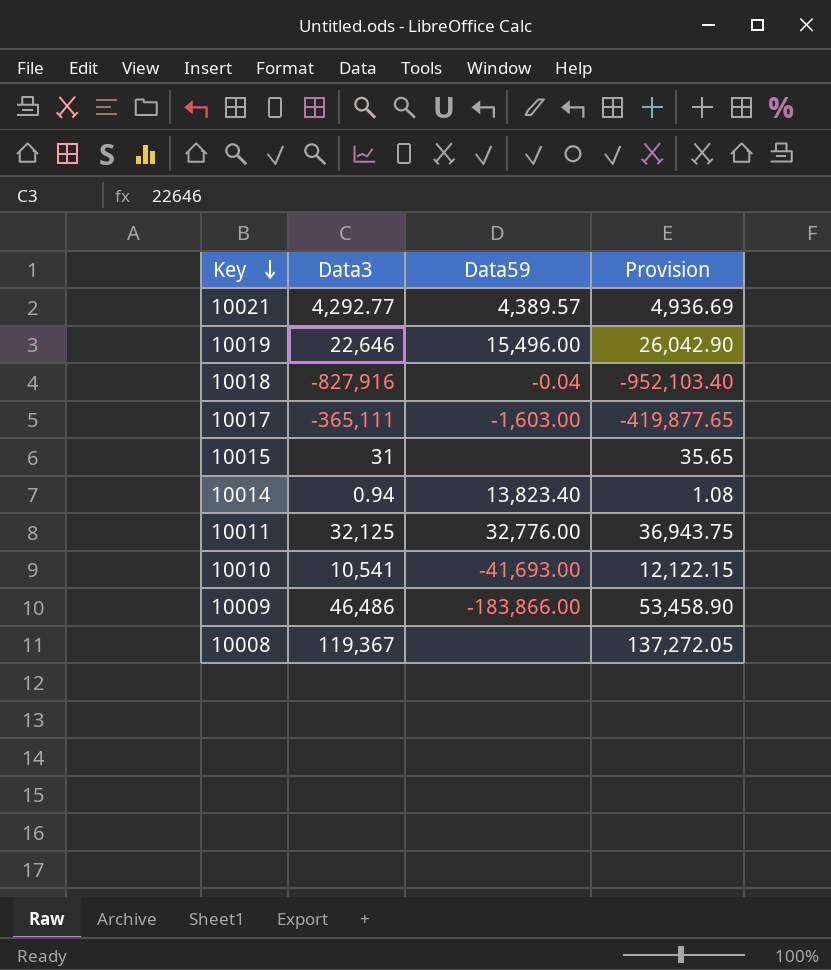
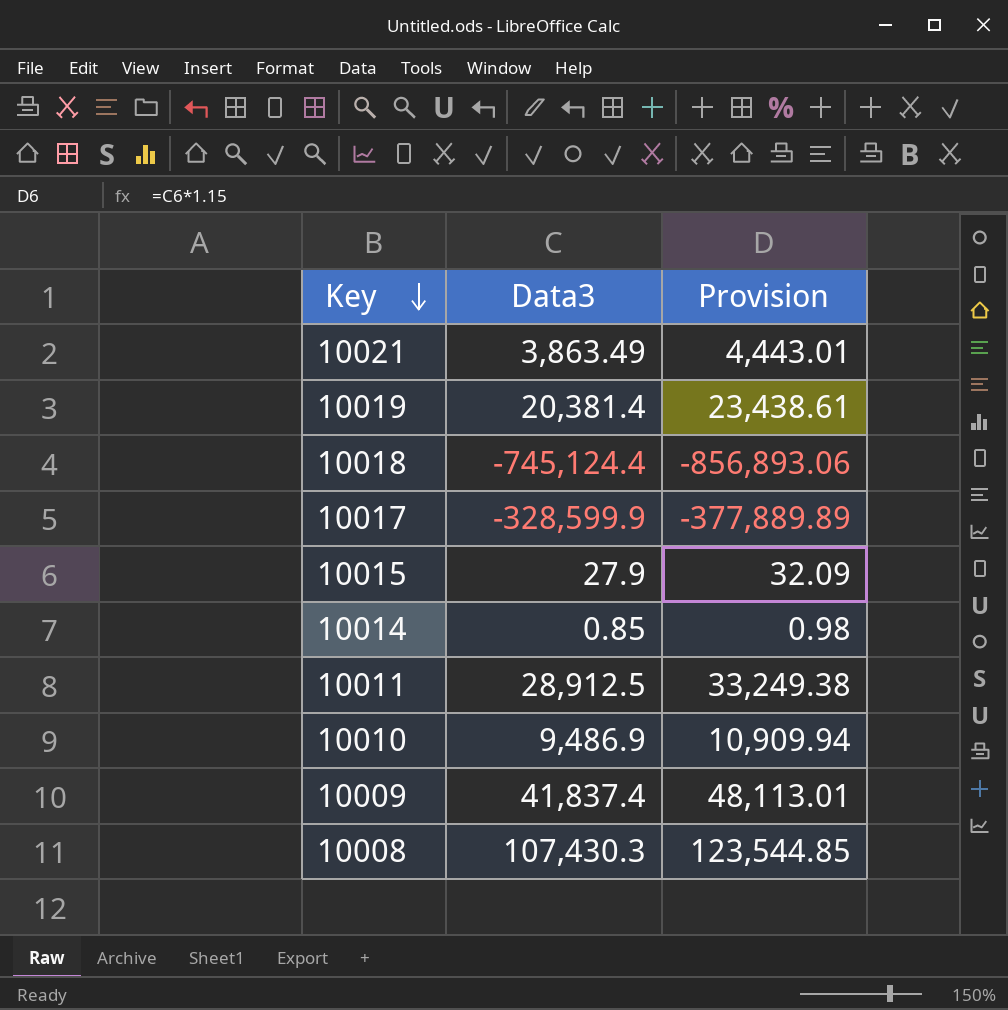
column Data59 | position: 3 -> none
10021 | Data3: 4,292.77 -> 3,863.49
10021 | Provision: 4,936.69 -> 4,443.01
10019 | Data3: 22,646 -> 20,381.4
10019 | Provision: 26,042.90 -> 23,438.61
10018 | Data3: -827,916 -> -745,124.4
10018 | Provision: -952,103.40 -> -856,893.06
10017 | Data3: -365,111 -> -328,599.9
10017 | Provision: -419,877.65 -> -377,889.89
10015 | Data3: 31 -> 27.9
10015 | Provision: 35.65 -> 32.09
10014 | Data3: 0.94 -> 0.85
10014 | Provision: 1.08 -> 0.98
10011 | Data3: 32,125 -> 28,912.5
10011 | Provision: 36,943.75 -> 33,249.38
10010 | Data3: 10,541 -> 9,486.9
10010 | Provision: 12,122.15 -> 10,909.94
10009 | Data3: 46,486 -> 41,837.4
10009 | Provision: 53,458.90 -> 48,113.01
10008 | Data3: 119,367 -> 107,430.3
10008 | Provision: 137,272.05 -> 123,544.85

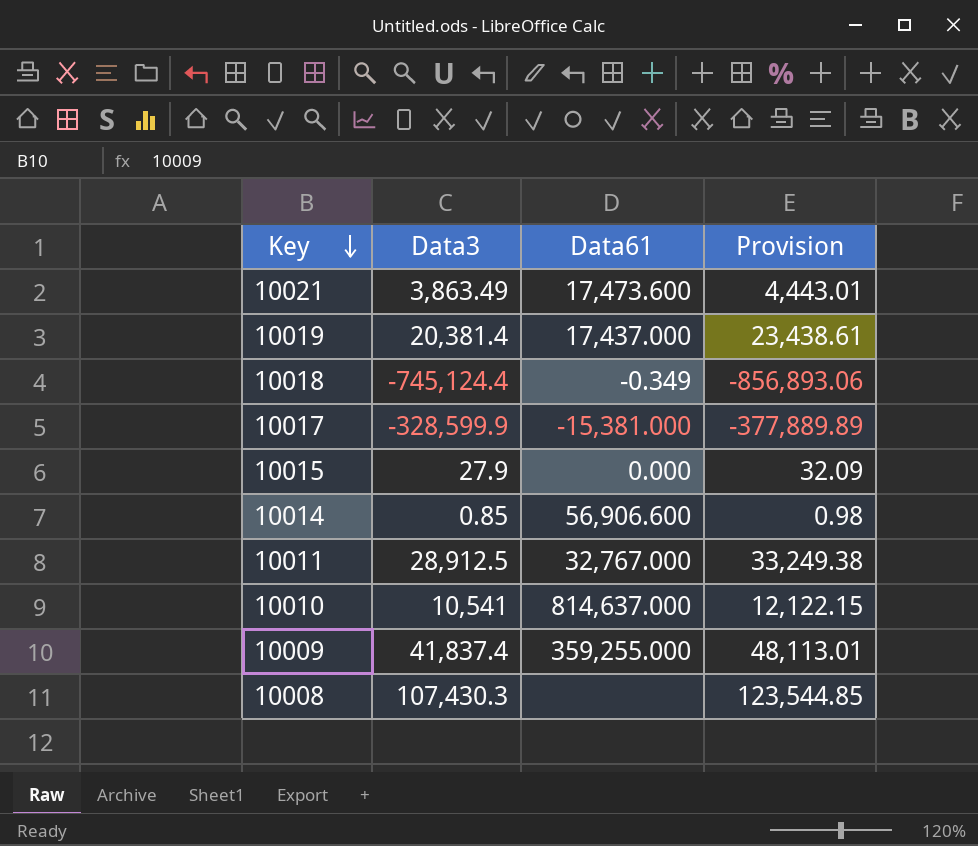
column Data61 | position: none -> 3
10010 | Data3: 9,486.9 -> 10,541
10010 | Provision: 10,909.94 -> 12,122.15

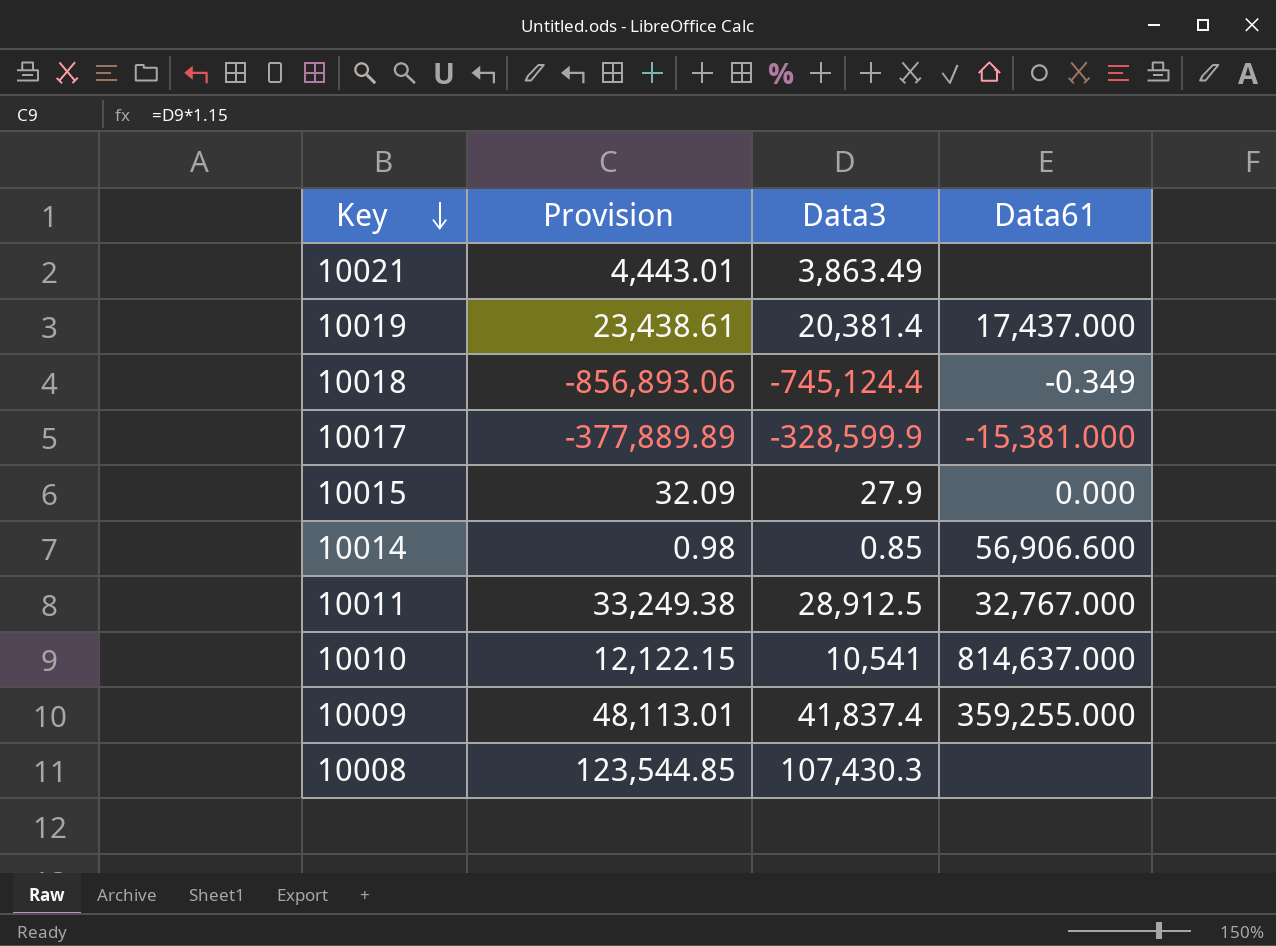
column Provision | position: 4 -> 2
10021 | Data61: 17,473.600 -> none

